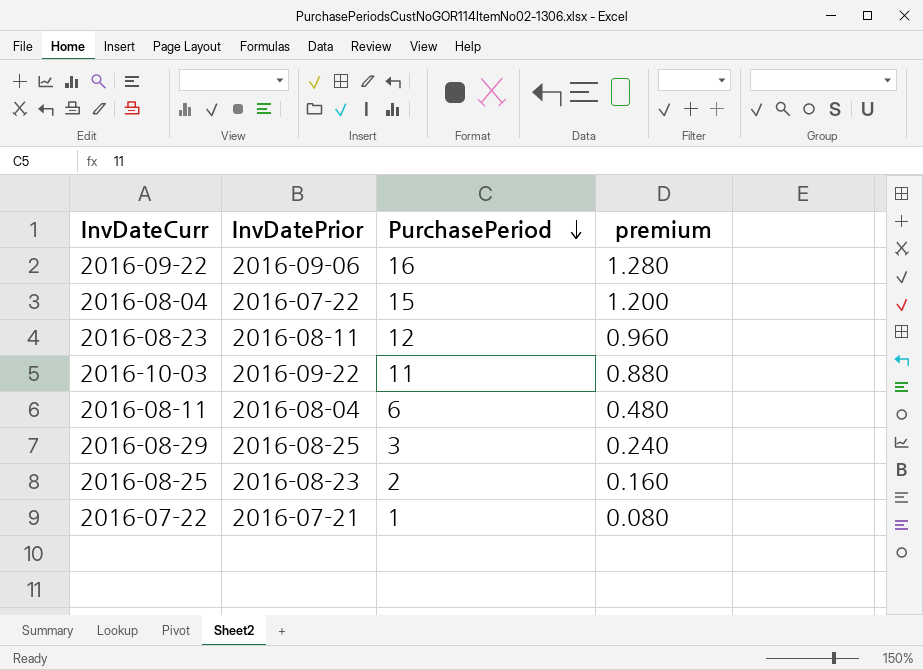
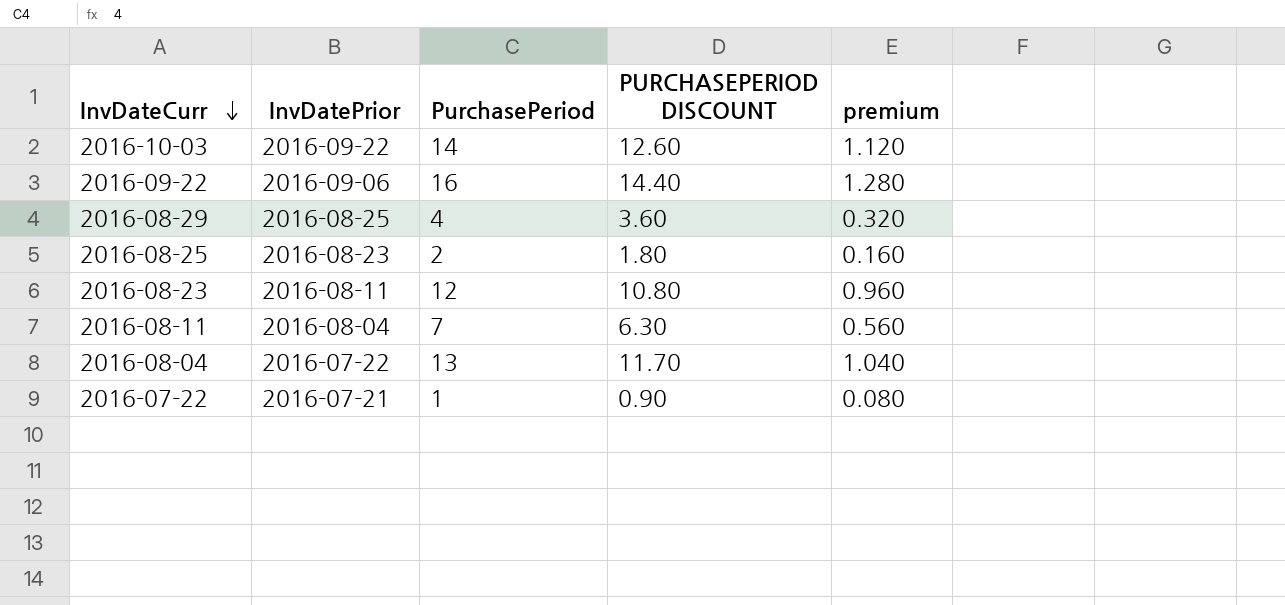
row order: PurchasePeriod descending -> InvDateCurr descending
column PURCHASEPERIOD DISCOUNT | formula: none -> [PurchasePeriod] * 0.9
2016-10-03 | PurchasePeriod: 11 -> 14
2016-10-03 | premium: 0.880 -> 1.120
2016-08-29 | PurchasePeriod: 3 -> 4
2016-08-29 | premium: 0.240 -> 0.320
2016-08-11 | PurchasePeriod: 6 -> 7
2016-08-11 | premium: 0.480 -> 0.560
2016-08-04 | PurchasePeriod: 15 -> 13
2016-08-04 | premium: 1.200 -> 1.040

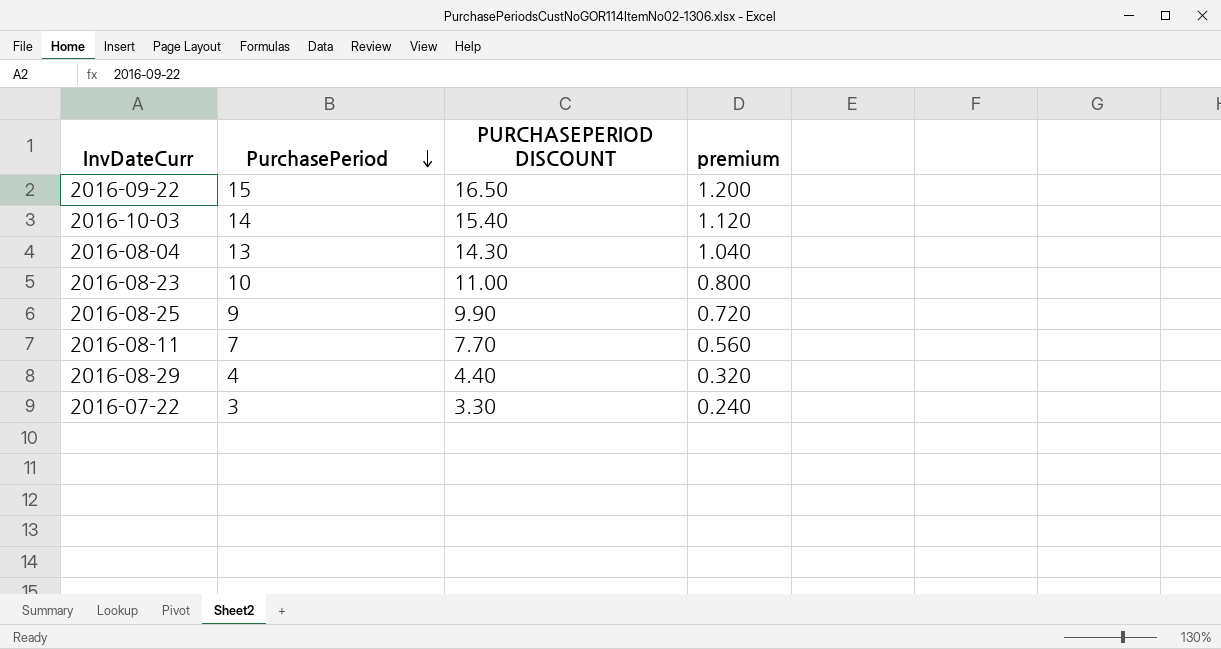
row order: InvDateCurr descending -> PurchasePeriod descending
column InvDatePrior | position: 2 -> none
column PURCHASEPERIOD DISCOUNT | formula: [PurchasePeriod] * 0.9 -> [PurchasePeriod] * 1.1
2016-09-22 | PurchasePeriod: 16 -> 15
2016-09-22 | premium: 1.280 -> 1.200
2016-08-23 | PurchasePeriod: 12 -> 10
2016-08-23 | premium: 0.960 -> 0.800
2016-08-25 | PurchasePeriod: 2 -> 9
2016-08-25 | premium: 0.160 -> 0.720
2016-07-22 | PurchasePeriod: 1 -> 3
2016-07-22 | premium: 0.080 -> 0.240

